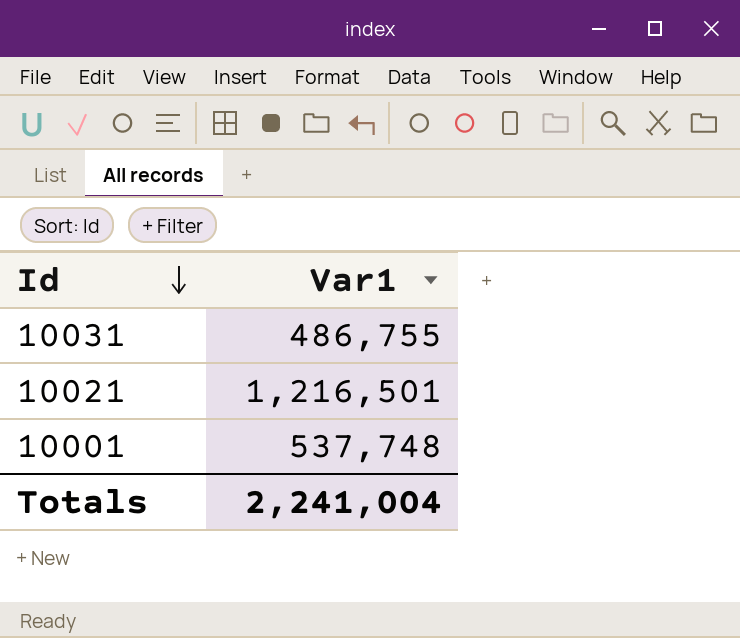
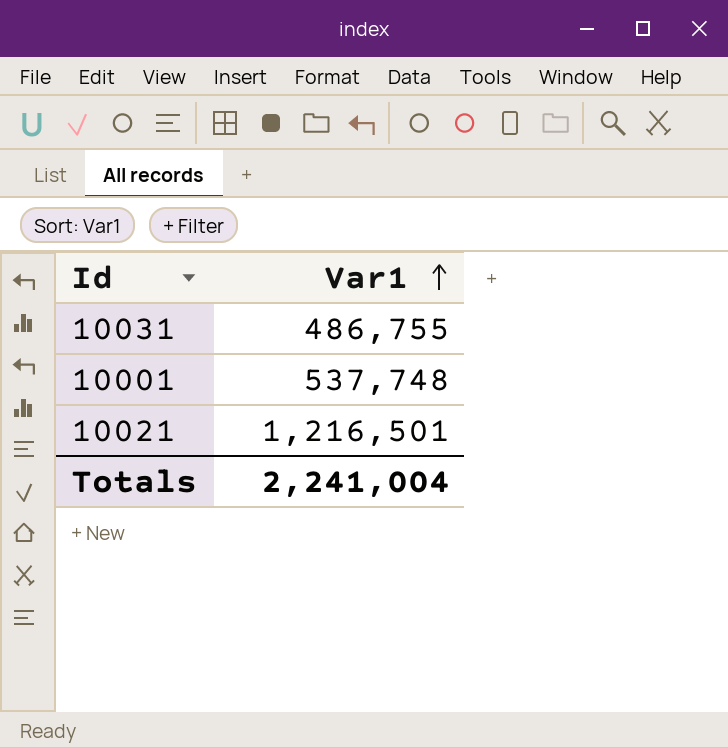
row order: Id descending -> Var1 ascending

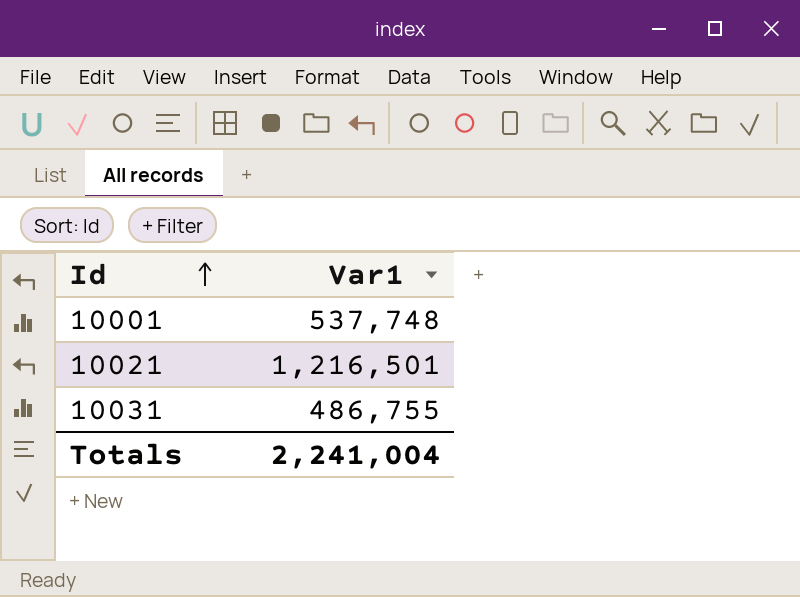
row order: Var1 ascending -> Id ascending

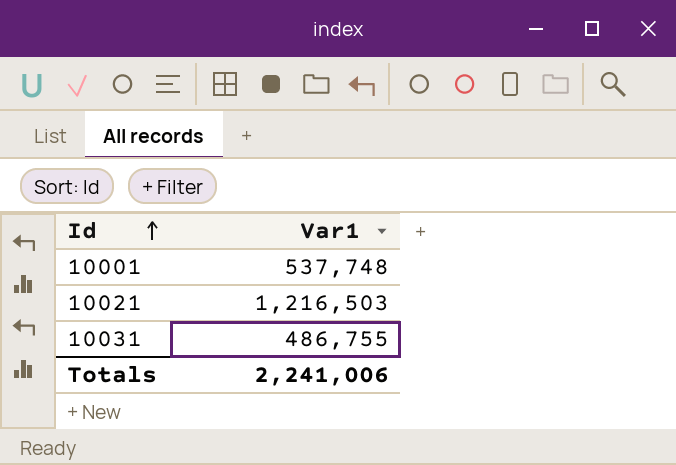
10021 | Var1: 1,216,501 -> 1,216,503
Totals | Var1: 2,241,004 -> 2,241,006

